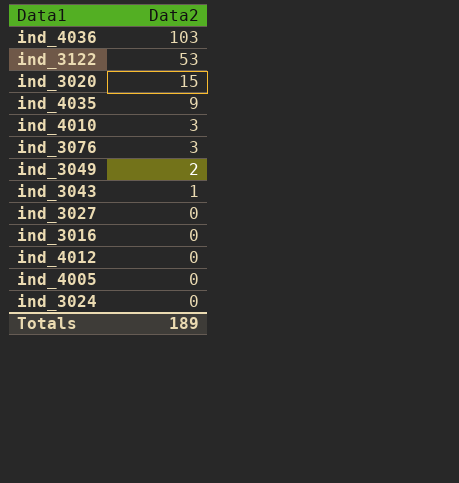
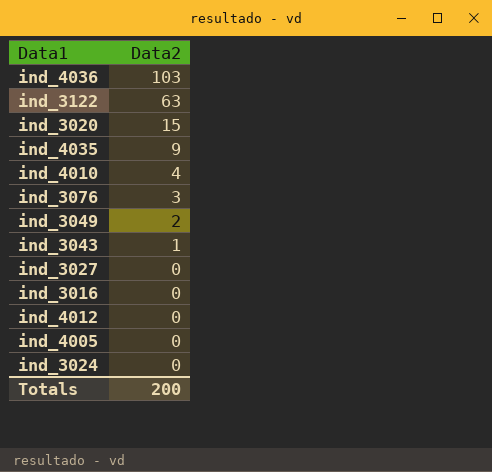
ind_3122 | Data2: 53 -> 63
ind_4010 | Data2: 3 -> 4
Totals | Data2: 189 -> 200

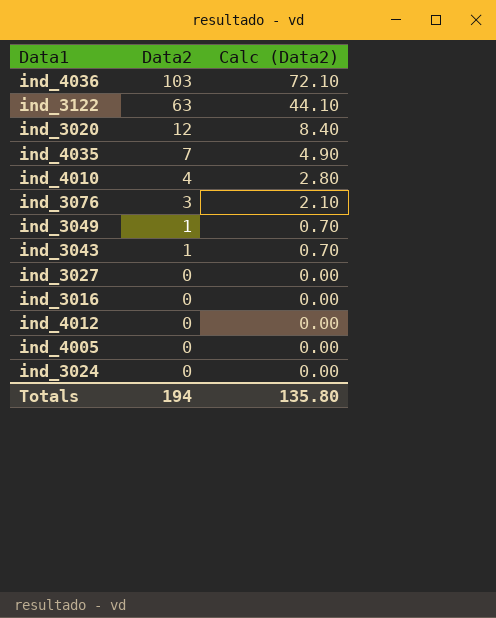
column Calc (Data2) | formula: none -> [Data2] * 0.7
ind_3020 | Data2: 15 -> 12
ind_4035 | Data2: 9 -> 7
ind_3049 | Data2: 2 -> 1
Totals | Data2: 200 -> 194

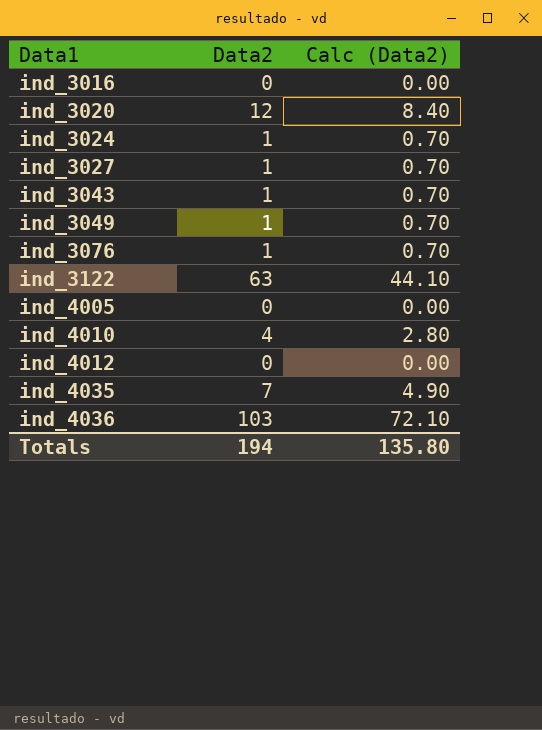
row order: Data2 descending -> Data1 ascending
ind_3024 | Data2: 0 -> 1
ind_3024 | Calc (Data2): 0.00 -> 0.70
ind_3027 | Data2: 0 -> 1
ind_3027 | Calc (Data2): 0.00 -> 0.70
ind_3076 | Data2: 3 -> 1
ind_3076 | Calc (Data2): 2.10 -> 0.70

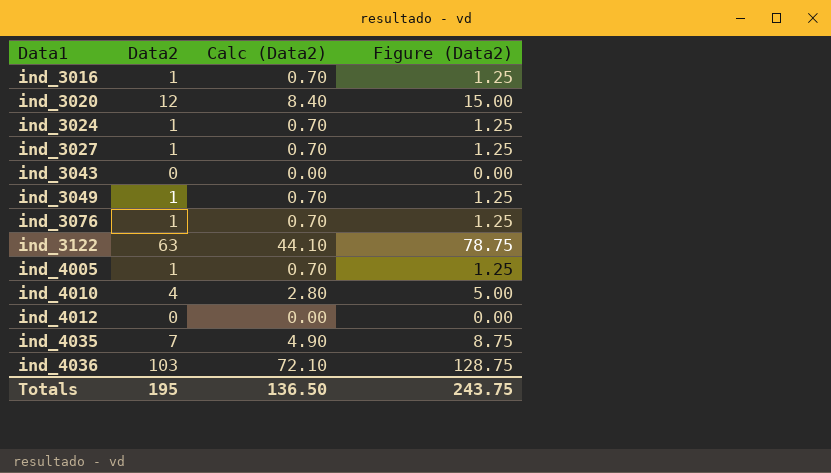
column Figure (Data2) | formula: none -> [Data2] * 1.25
ind_3016 | Data2: 0 -> 1
ind_3016 | Calc (Data2): 0.00 -> 0.70
ind_3043 | Data2: 1 -> 0
ind_3043 | Calc (Data2): 0.70 -> 0.00
ind_4005 | Data2: 0 -> 1
ind_4005 | Calc (Data2): 0.00 -> 0.70
Totals | Data2: 194 -> 195
Totals | Calc (Data2): 135.80 -> 136.50

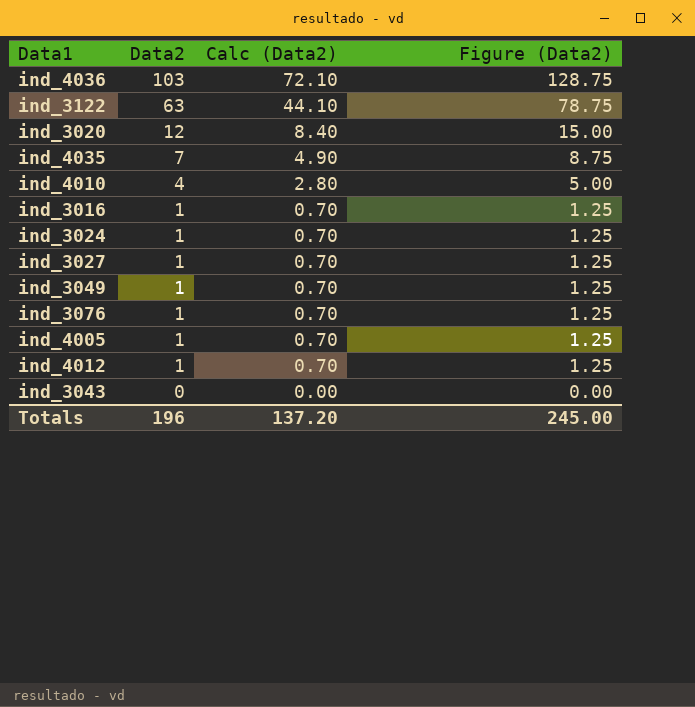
row order: Data1 ascending -> Data2 descending
ind_4012 | Data2: 0 -> 1
ind_4012 | Calc (Data2): 0.00 -> 0.70
ind_4012 | Figure (Data2): 0.00 -> 1.25
Totals | Data2: 195 -> 196
Totals | Calc (Data2): 136.50 -> 137.20
Totals | Figure (Data2): 243.75 -> 245.00

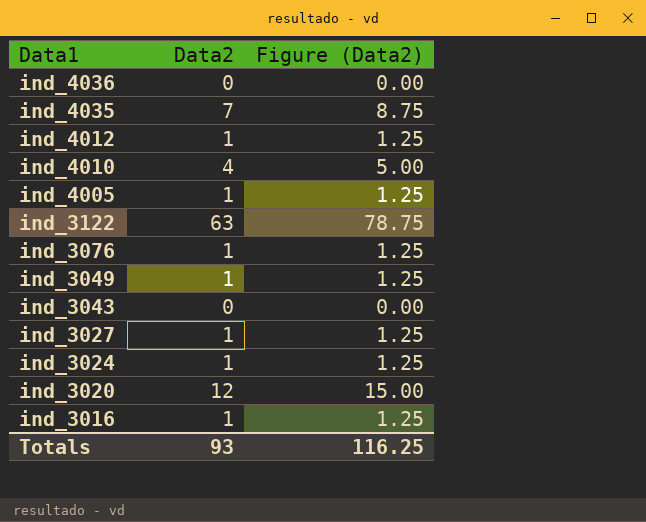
row order: Data2 descending -> Data1 descending
column Calc (Data2) | formula: [Data2] * 0.7 -> none
ind_4036 | Data2: 103 -> 0
ind_4036 | Figure (Data2): 128.75 -> 0.00
Totals | Data2: 196 -> 93
Totals | Figure (Data2): 245.00 -> 116.25

